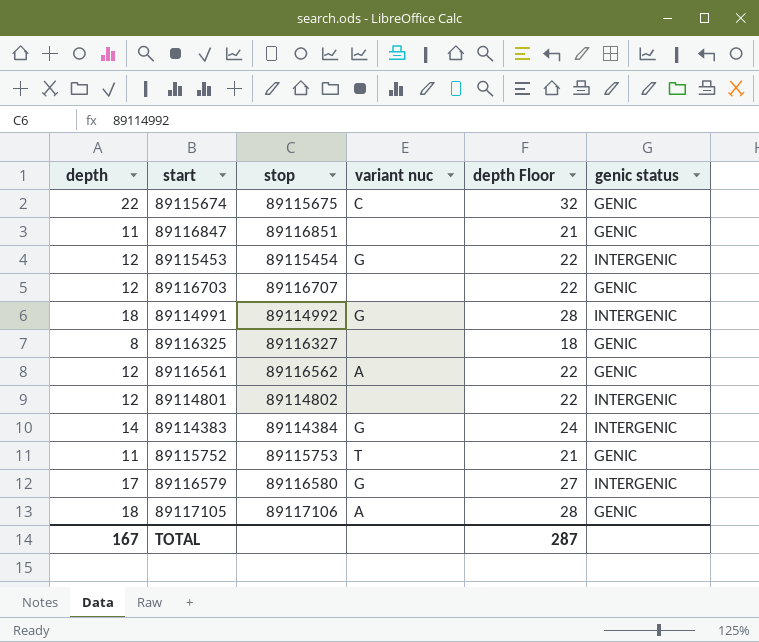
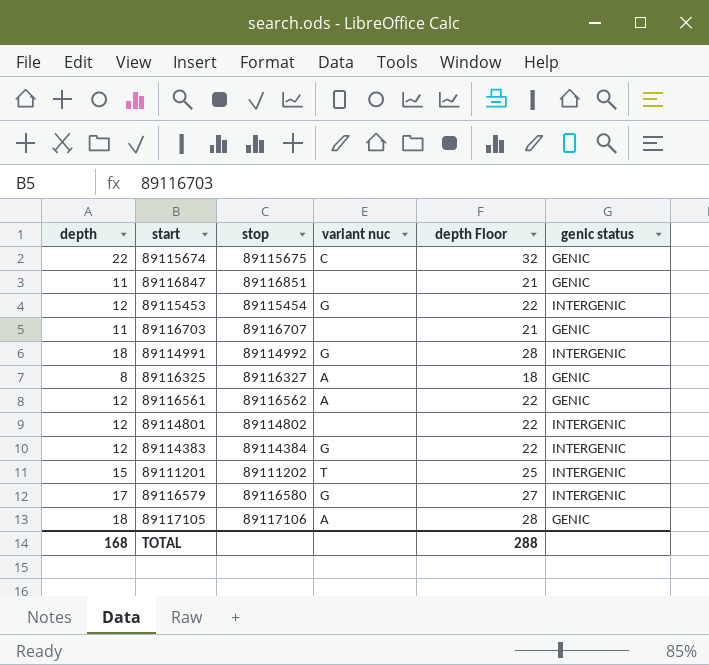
row 89115752: 11 | 89115753 | T | 21 | GENIC -> none
89116703 | depth: 12 -> 11
89116703 | depth Floor: 22 -> 21
89116325 | variant nuc: none -> A
89114383 | depth: 14 -> 12
89114383 | depth Floor: 24 -> 22
row 89111201: none -> 15 | 89111202 | T | 25 | INTERGENIC
TOTAL | depth: 167 -> 168
TOTAL | depth Floor: 287 -> 288

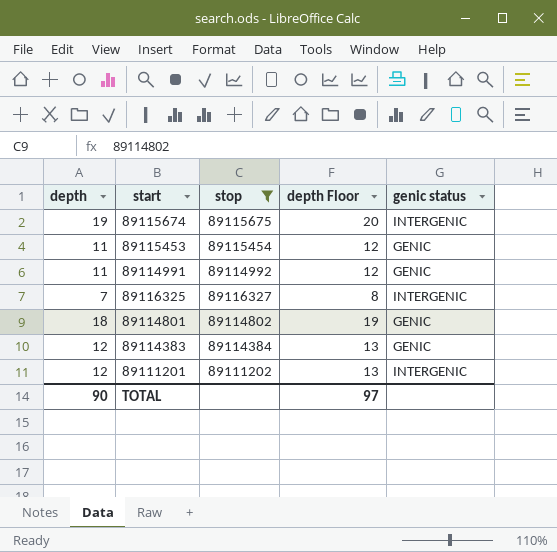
filter: none -> stop <= 89116327
column variant nuc | position: 4 -> none
column depth Floor | formula: [depth] + 10 -> [depth] + 1
89115674 | depth: 22 -> 19
89115674 | genic status: GENIC -> INTERGENIC
89115453 | depth: 12 -> 11
89115453 | genic status: INTERGENIC -> GENIC
89114991 | depth: 18 -> 11
89114991 | genic status: INTERGENIC -> GENIC
89116325 | depth: 8 -> 7
89116325 | genic status: GENIC -> INTERGENIC
89114801 | depth: 12 -> 18
89114801 | genic status: INTERGENIC -> GENIC
89114383 | genic status: INTERGENIC -> GENIC
89111201 | depth: 15 -> 12
TOTAL | depth: 168 -> 90
TOTAL | depth Floor: 288 -> 97

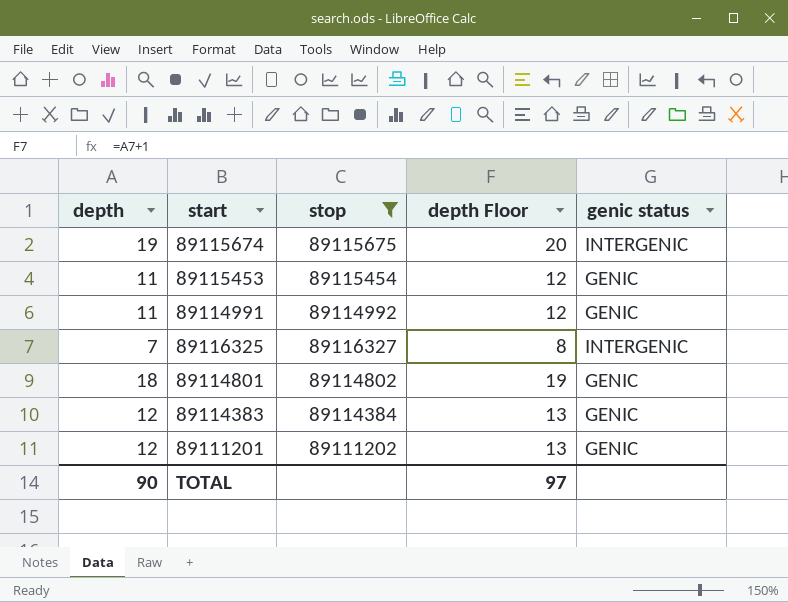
89111201 | genic status: INTERGENIC -> GENIC

